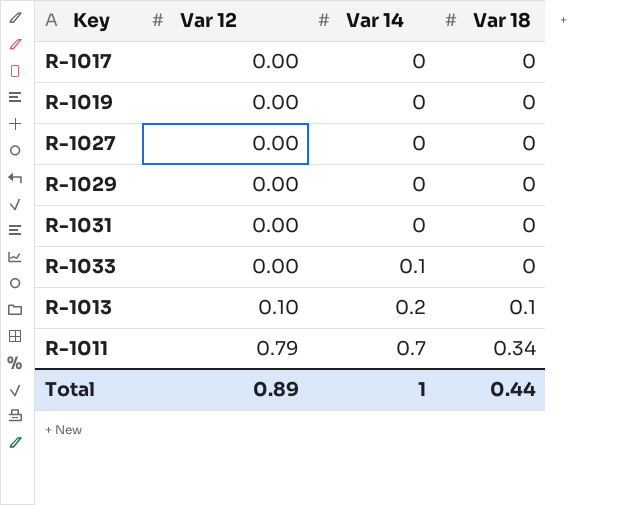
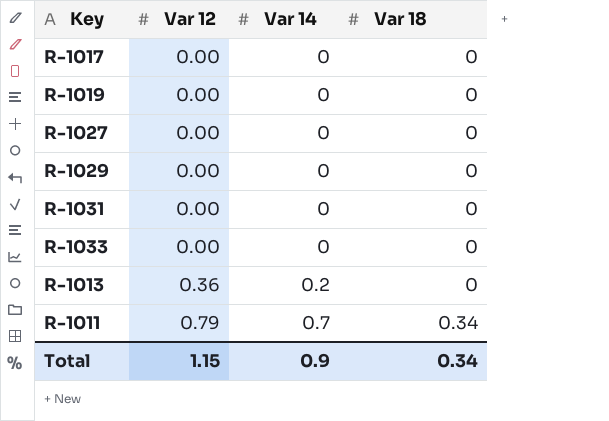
R-1033 | Var 14: 0.1 -> 0
R-1013 | Var 12: 0.10 -> 0.36
R-1013 | Var 18: 0.1 -> 0
Total | Var 12: 0.89 -> 1.15
Total | Var 14: 1 -> 0.9
Total | Var 18: 0.44 -> 0.34

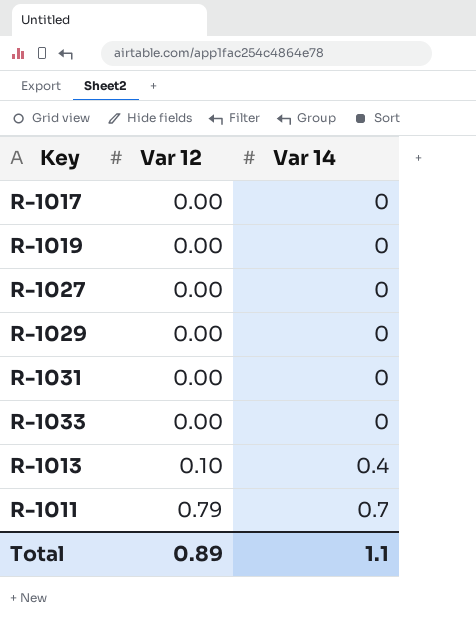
column Var 18 | position: 4 -> none
R-1013 | Var 12: 0.36 -> 0.10
R-1013 | Var 14: 0.2 -> 0.4
Total | Var 12: 1.15 -> 0.89
Total | Var 14: 0.9 -> 1.1

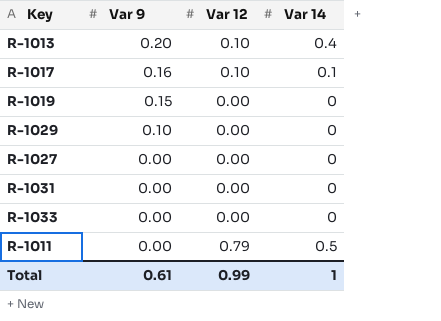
row order: Var 12 ascending -> Var 9 descending
column Var 9 | position: none -> 2
R-1017 | Var 12: 0.00 -> 0.10
R-1017 | Var 14: 0 -> 0.1
R-1011 | Var 14: 0.7 -> 0.5
Total | Var 12: 0.89 -> 0.99
Total | Var 14: 1.1 -> 1

